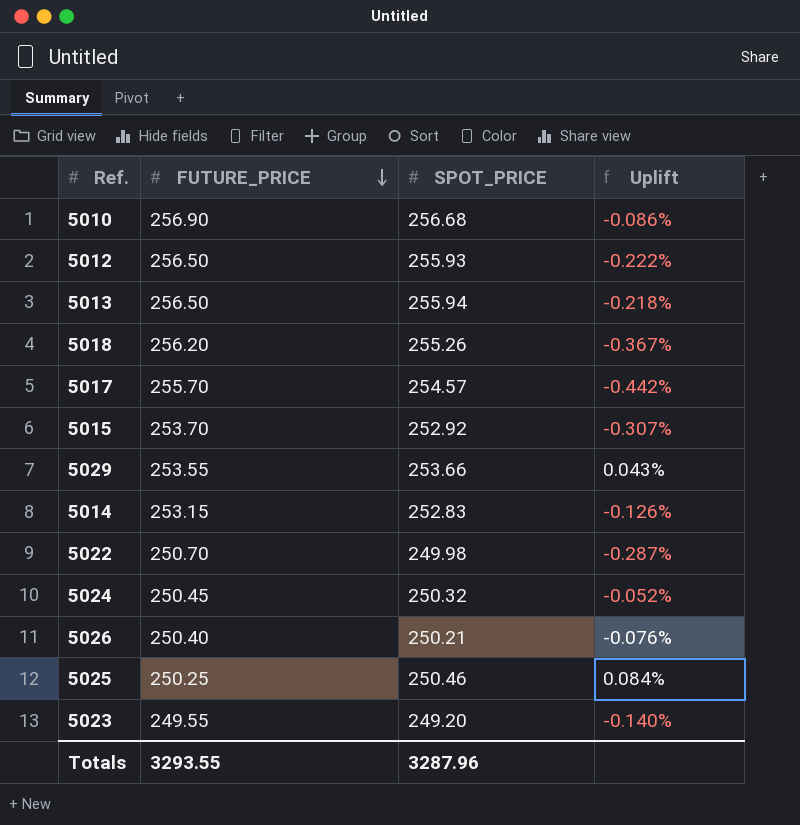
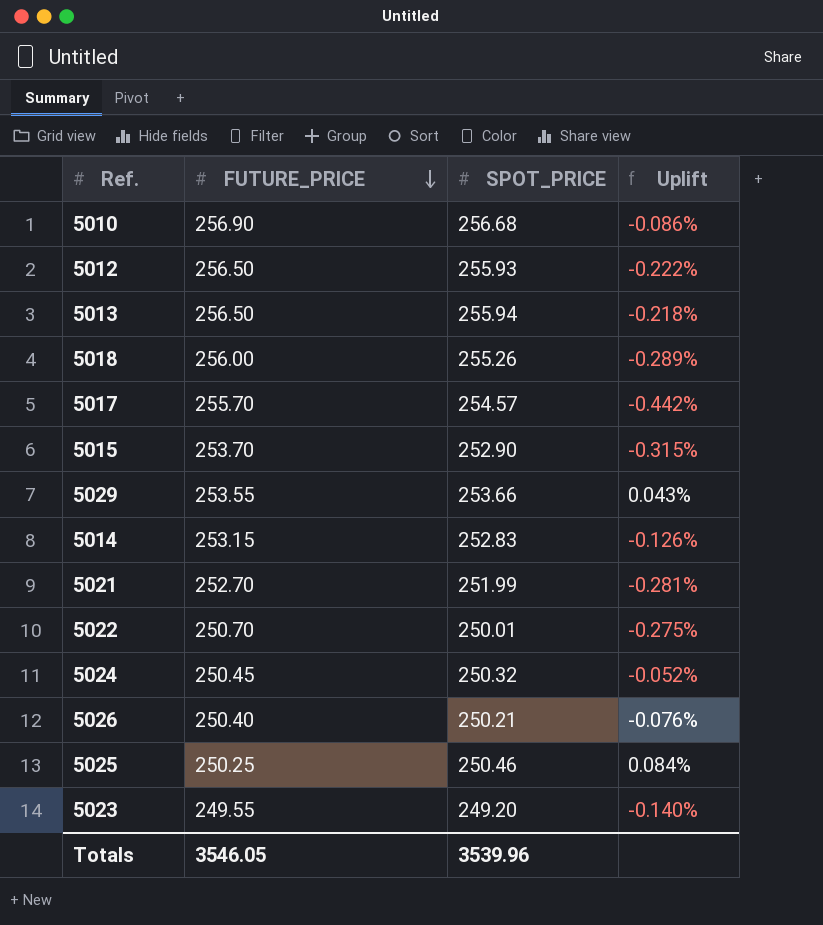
5018 | FUTURE_PRICE: 256.20 -> 256.00
5018 | Uplift: -0.367% -> -0.289%
5015 | SPOT_PRICE: 252.92 -> 252.90
5015 | Uplift: -0.307% -> -0.315%
row 5021: none -> 252.70 | 251.99 | -0.281%
5022 | SPOT_PRICE: 249.98 -> 250.01
5022 | Uplift: -0.287% -> -0.275%
Totals | FUTURE_PRICE: 3293.55 -> 3546.05
Totals | SPOT_PRICE: 3287.96 -> 3539.96

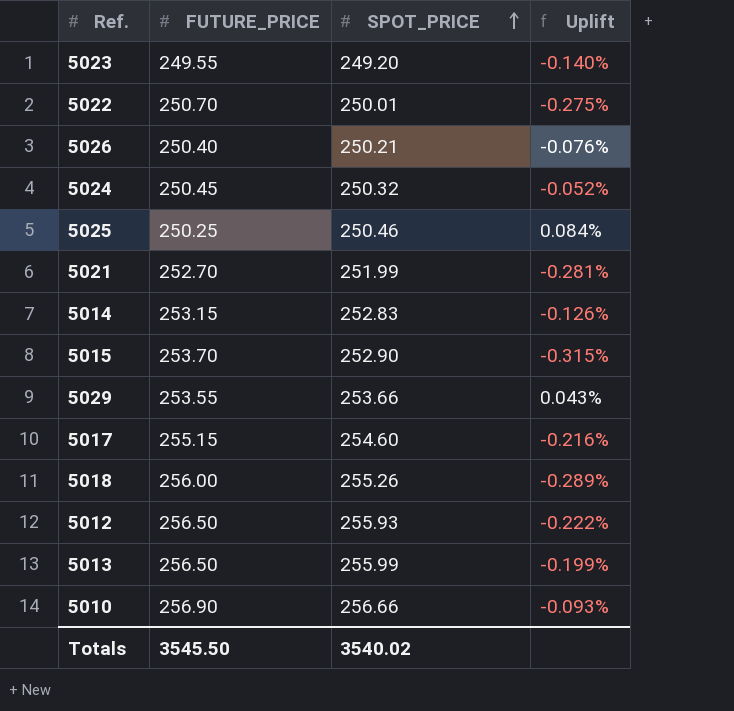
row order: FUTURE_PRICE descending -> SPOT_PRICE ascending
5017 | FUTURE_PRICE: 255.70 -> 255.15
5017 | SPOT_PRICE: 254.57 -> 254.60
5017 | Uplift: -0.442% -> -0.216%
5013 | SPOT_PRICE: 255.94 -> 255.99
5013 | Uplift: -0.218% -> -0.199%
5010 | SPOT_PRICE: 256.68 -> 256.66
5010 | Uplift: -0.086% -> -0.093%
Totals | FUTURE_PRICE: 3546.05 -> 3545.50
Totals | SPOT_PRICE: 3539.96 -> 3540.02

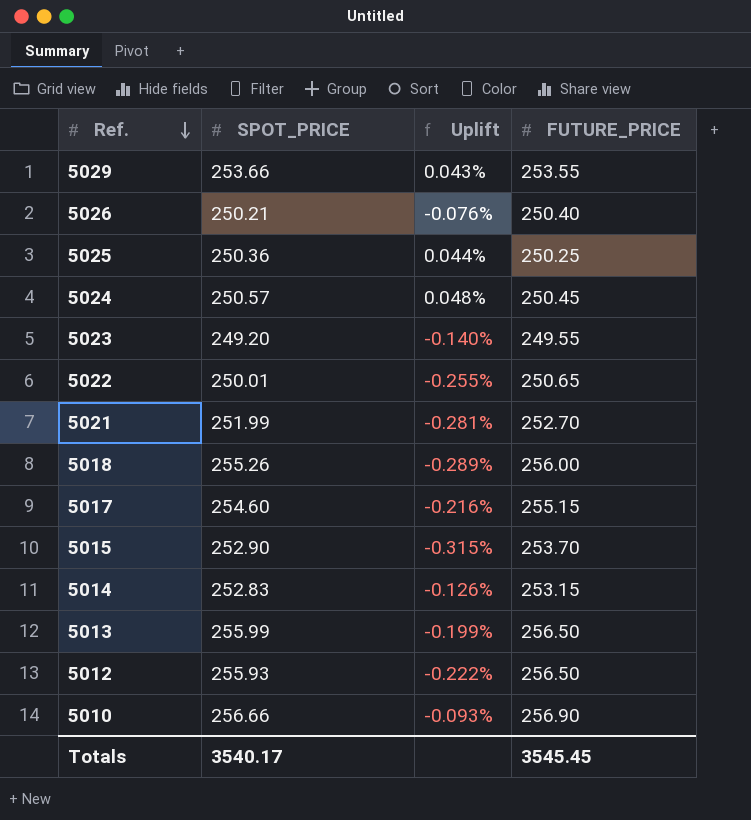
row order: SPOT_PRICE ascending -> Ref. descending
column FUTURE_PRICE | position: 2 -> 4
5025 | SPOT_PRICE: 250.46 -> 250.36
5025 | Uplift: 0.084% -> 0.044%
5024 | SPOT_PRICE: 250.32 -> 250.57
5024 | Uplift: -0.052% -> 0.048%
5022 | Uplift: -0.275% -> -0.255%
5022 | FUTURE_PRICE: 250.70 -> 250.65
Totals | SPOT_PRICE: 3540.02 -> 3540.17
Totals | FUTURE_PRICE: 3545.50 -> 3545.45

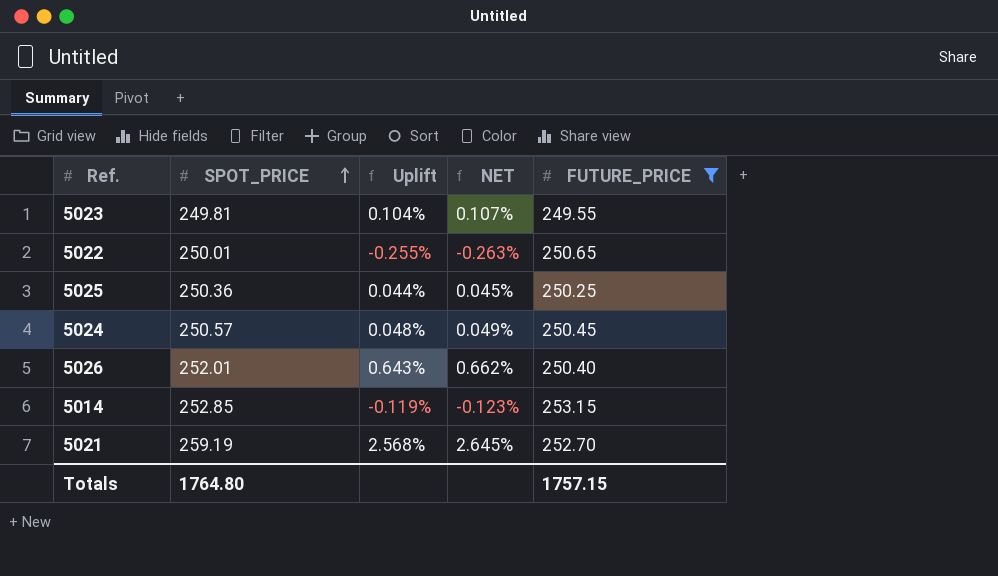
filter: none -> FUTURE_PRICE <= 253.15
row order: Ref. descending -> SPOT_PRICE ascending
column NET | formula: none -> [Uplift] * 1.03
5023 | SPOT_PRICE: 249.20 -> 249.81
5023 | Uplift: -0.140% -> 0.104%
5026 | SPOT_PRICE: 250.21 -> 252.01
5026 | Uplift: -0.076% -> 0.643%
5014 | SPOT_PRICE: 252.83 -> 252.85
5014 | Uplift: -0.126% -> -0.119%
5021 | SPOT_PRICE: 251.99 -> 259.19
5021 | Uplift: -0.281% -> 2.568%
Totals | SPOT_PRICE: 3540.17 -> 1764.80
Totals | FUTURE_PRICE: 3545.45 -> 1757.15

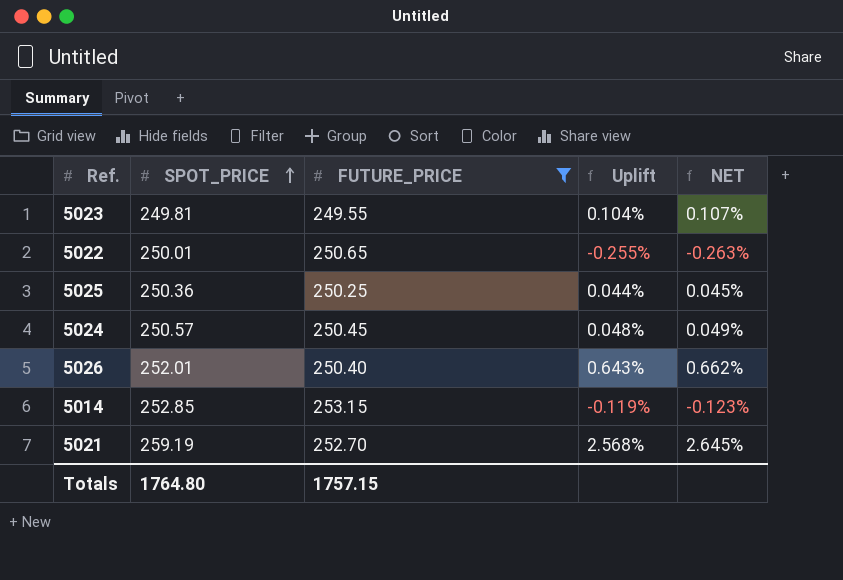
column FUTURE_PRICE | position: 5 -> 3

